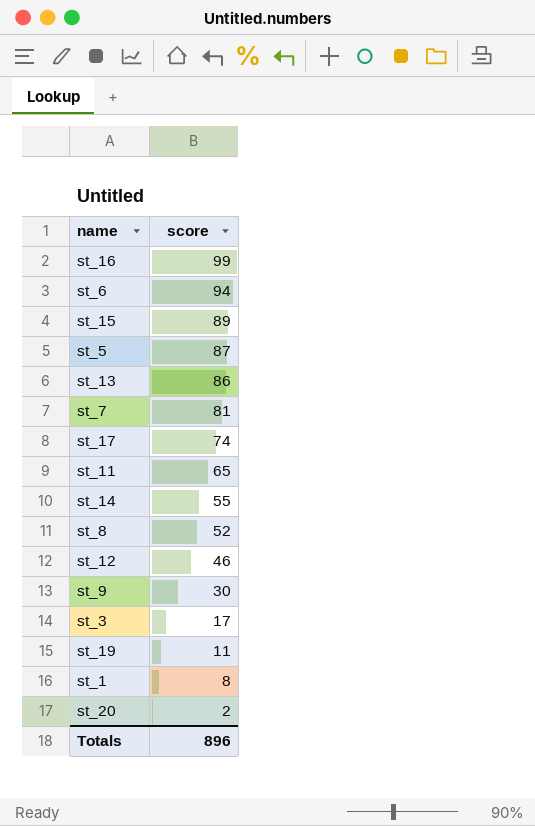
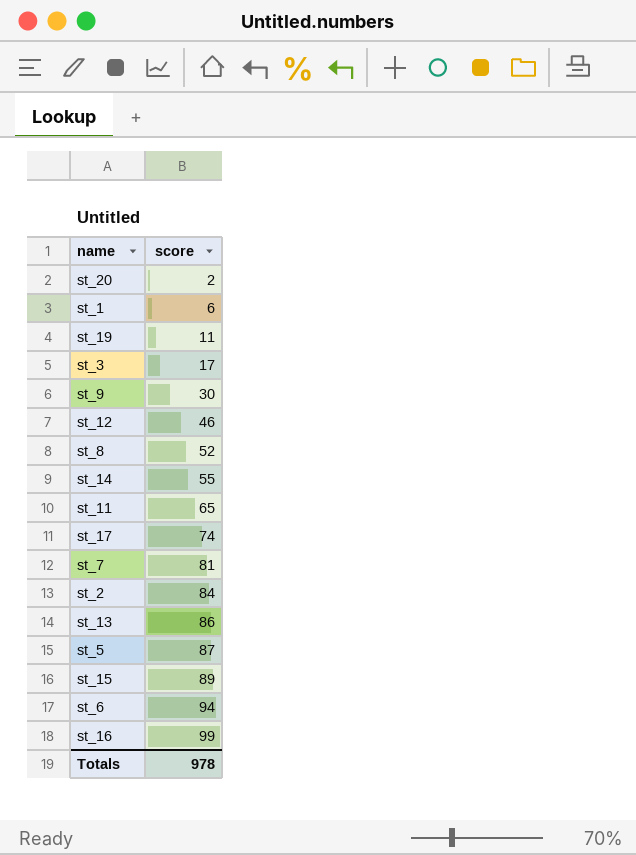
row order: score descending -> score ascending
st_1 | score: 8 -> 6
row st_2: none -> 84
Totals | score: 896 -> 978

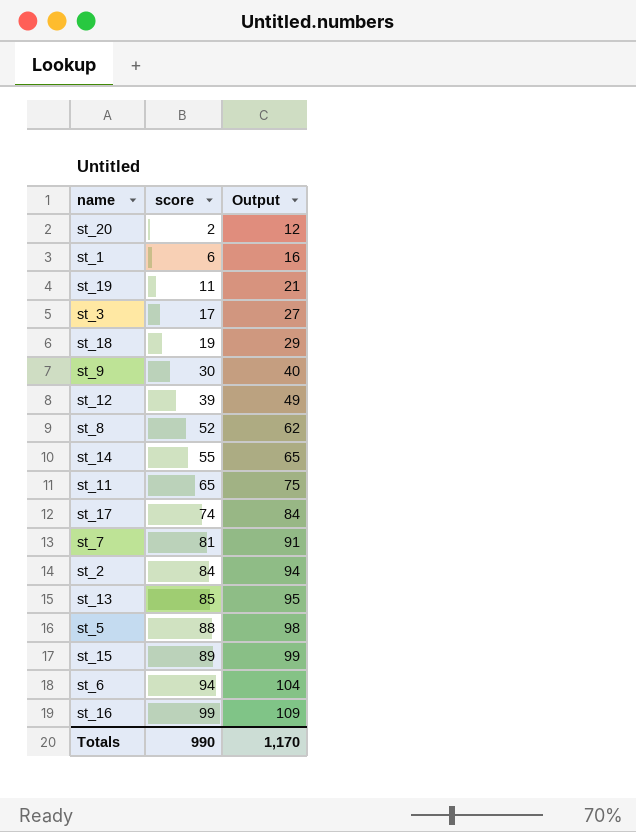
column Output | formula: none -> [score] + 10
row st_18: none -> 19 | 29
st_12 | score: 46 -> 39
st_13 | score: 86 -> 85
st_5 | score: 87 -> 88
Totals | score: 978 -> 990

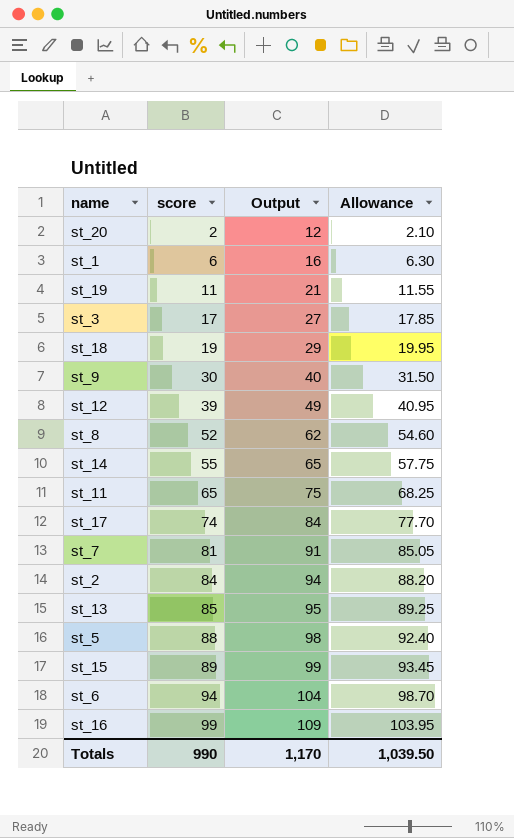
column Allowance | formula: none -> [score] * 1.05

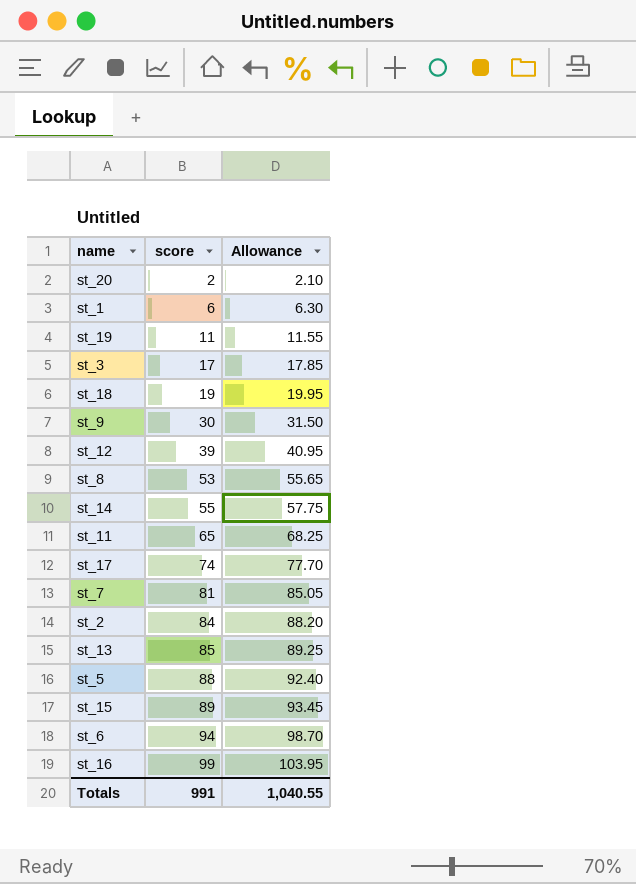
column Output | formula: [score] + 10 -> none
st_8 | score: 52 -> 53
st_8 | Allowance: 54.60 -> 55.65
Totals | score: 990 -> 991
Totals | Allowance: 1,039.50 -> 1,040.55

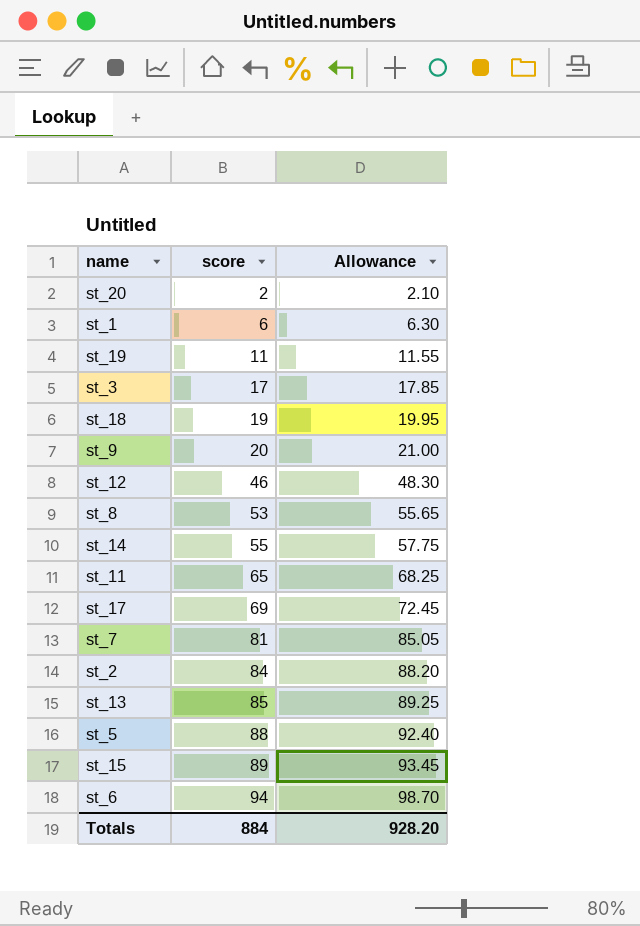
row st_16: 99 | 103.95 -> none
st_9 | score: 30 -> 20
st_9 | Allowance: 31.50 -> 21.00
st_12 | score: 39 -> 46
st_12 | Allowance: 40.95 -> 48.30
st_17 | score: 74 -> 69
st_17 | Allowance: 77.70 -> 72.45
Totals | score: 991 -> 884
Totals | Allowance: 1,040.55 -> 928.20

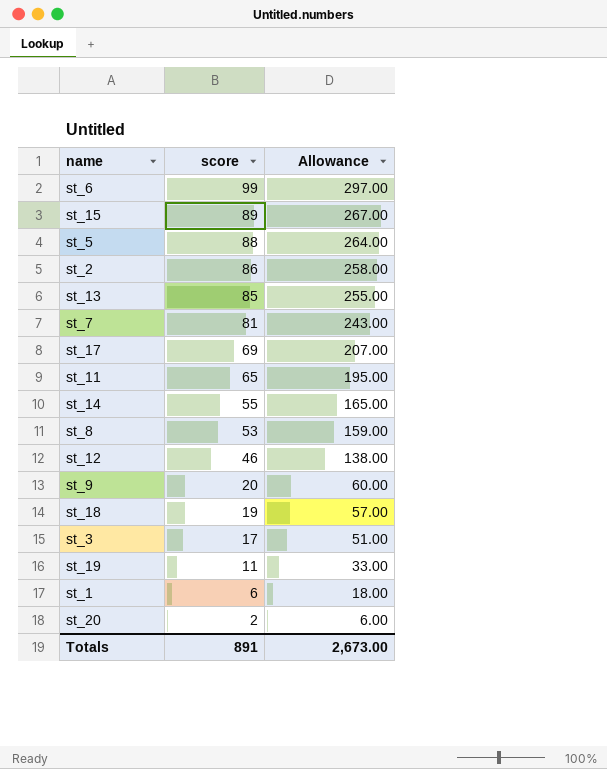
row order: score ascending -> score descending
column Allowance | formula: [score] * 1.05 -> [score] * 3
st_6 | score: 94 -> 99
st_2 | score: 84 -> 86
Totals | score: 884 -> 891
Totals | Allowance: 928.20 -> 2,673.00

